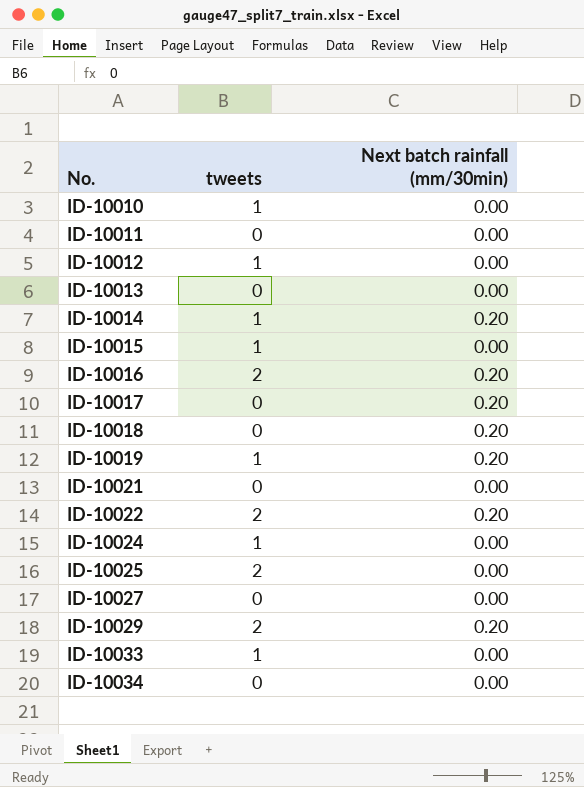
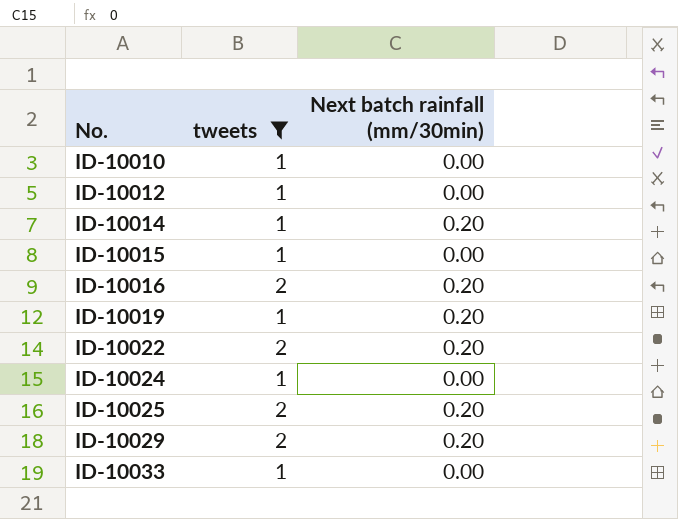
filter: none -> tweets != 0
ID-10025 | Next batch rainfall (mm/30min): 0.00 -> 0.20

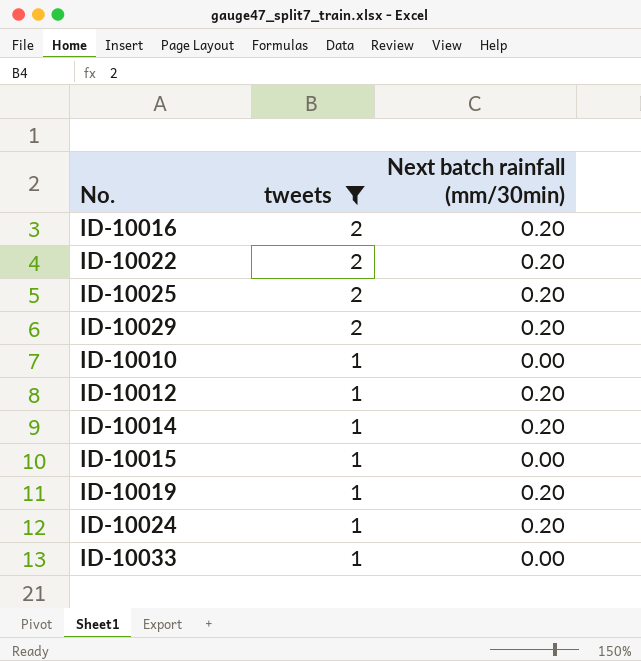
row order: No. ascending -> tweets descending
ID-10012 | Next batch rainfall (mm/30min): 0.00 -> 0.20
ID-10024 | Next batch rainfall (mm/30min): 0.00 -> 0.20

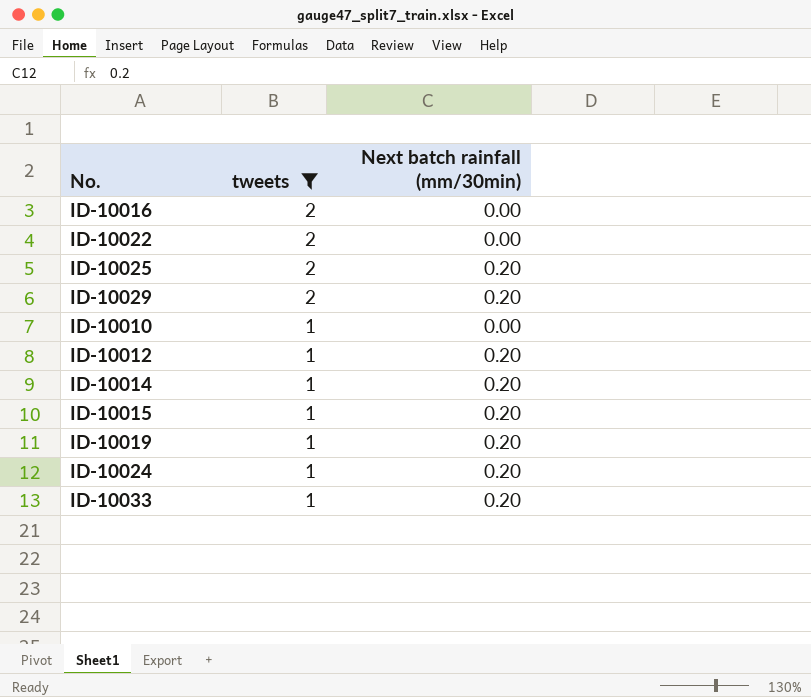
ID-10016 | Next batch rainfall (mm/30min): 0.20 -> 0.00
ID-10022 | Next batch rainfall (mm/30min): 0.20 -> 0.00
ID-10015 | Next batch rainfall (mm/30min): 0.00 -> 0.20
ID-10033 | Next batch rainfall (mm/30min): 0.00 -> 0.20

